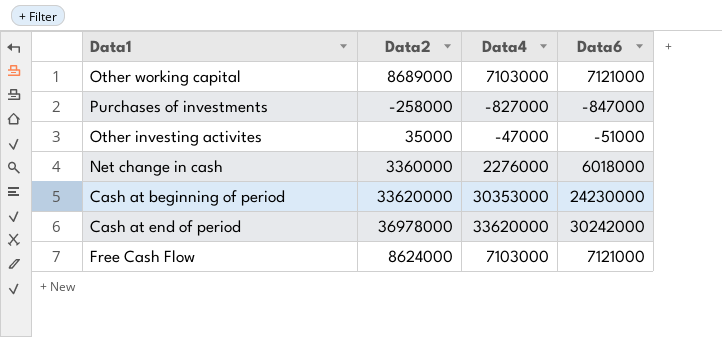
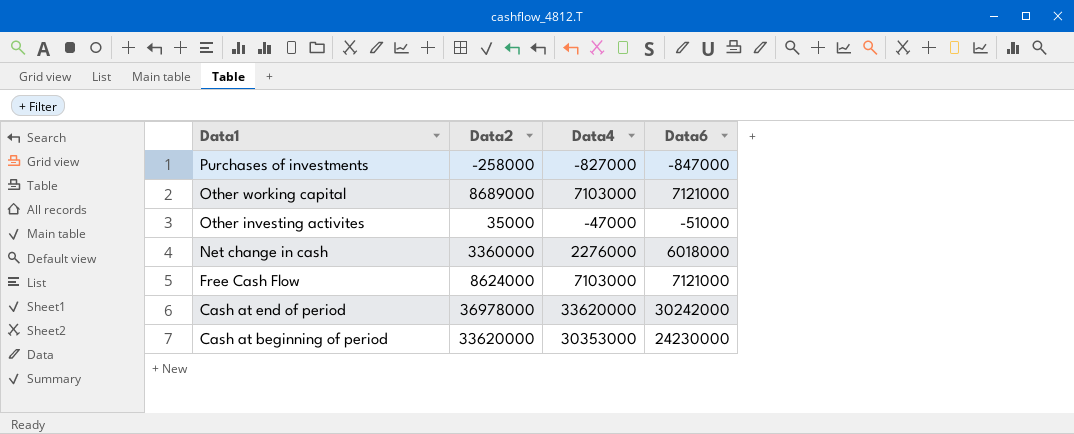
row order: none -> Data1 descending

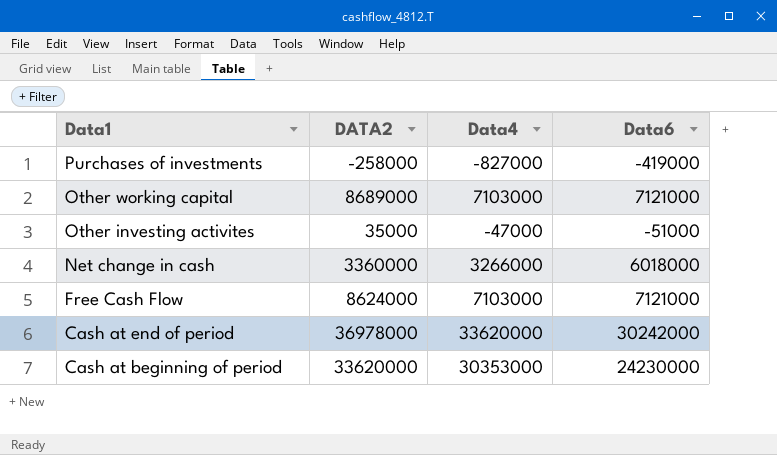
column name: Data2 -> DATA2
Purchases of investments | Data6: -847000 -> -419000
Net change in cash | Data4: 2276000 -> 3266000

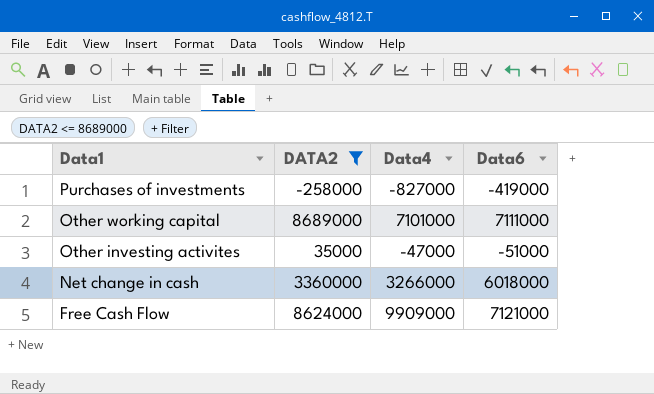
filter: none -> DATA2 <= 8689000
Other working capital | Data4: 7103000 -> 7101000
Other working capital | Data6: 7121000 -> 7111000
Free Cash Flow | Data4: 7103000 -> 9909000

